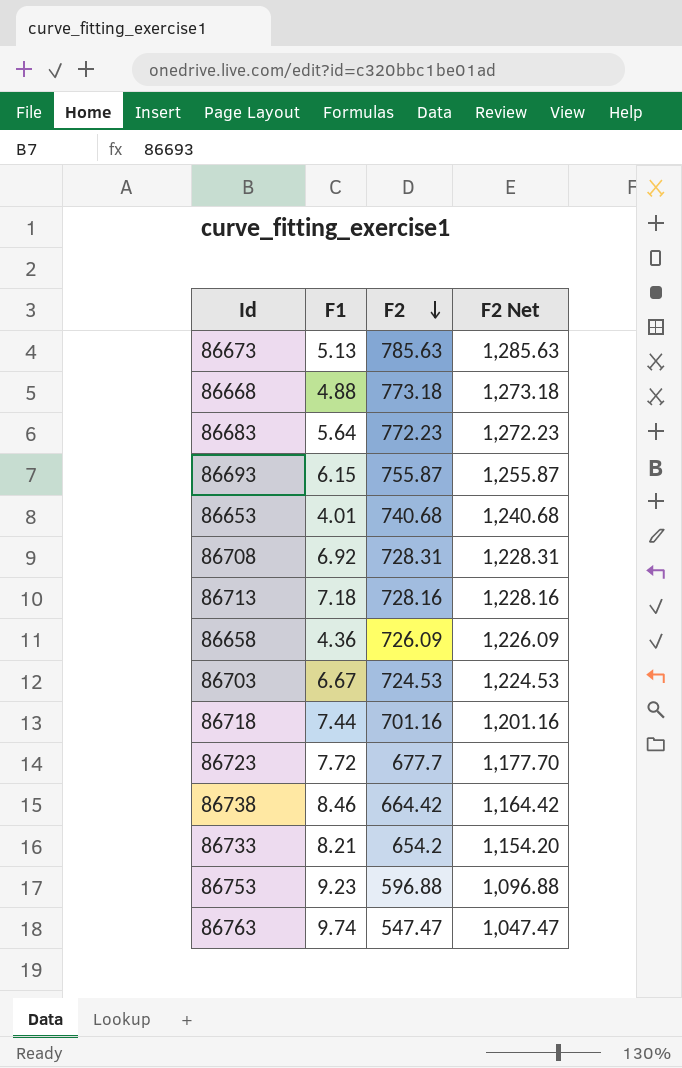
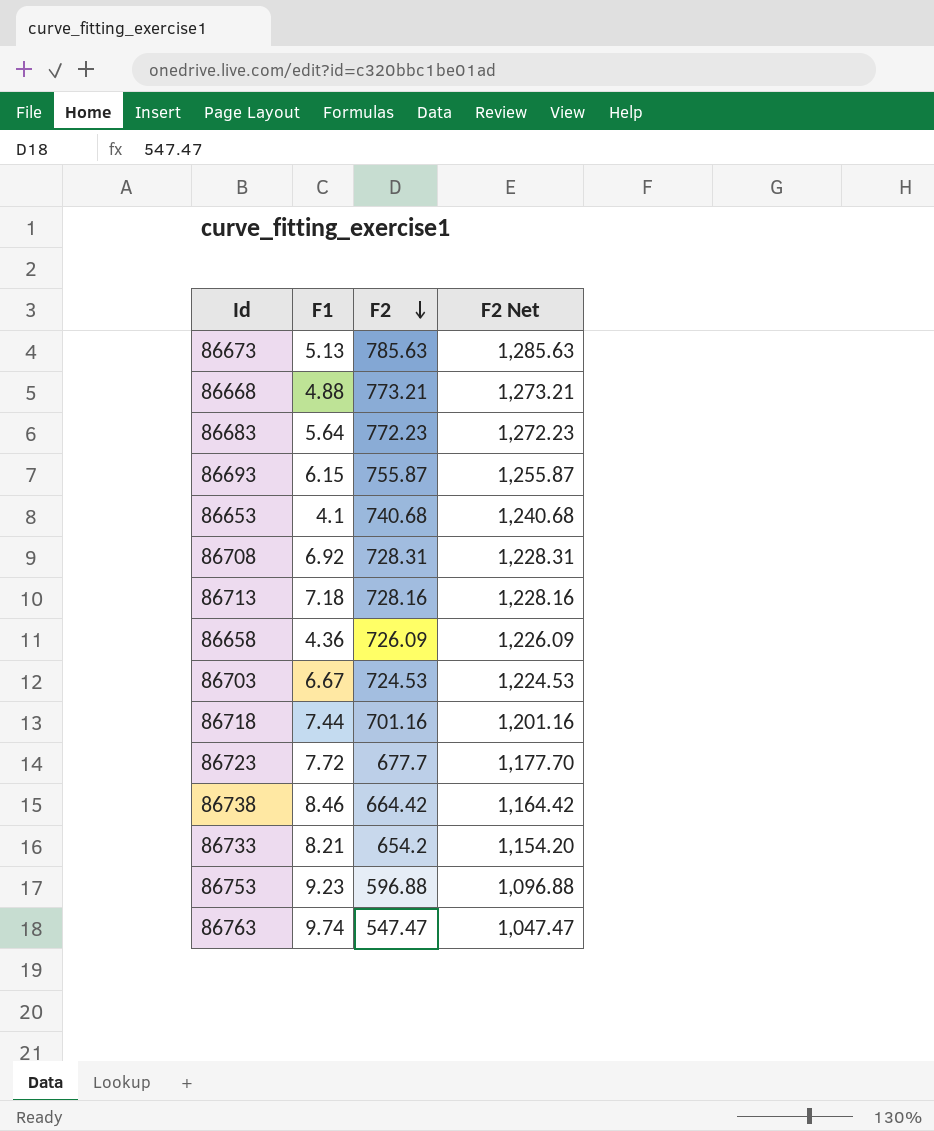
86668 | F2: 773.18 -> 773.21
86668 | F2 Net: 1,273.18 -> 1,273.21
86653 | F1: 4.01 -> 4.1

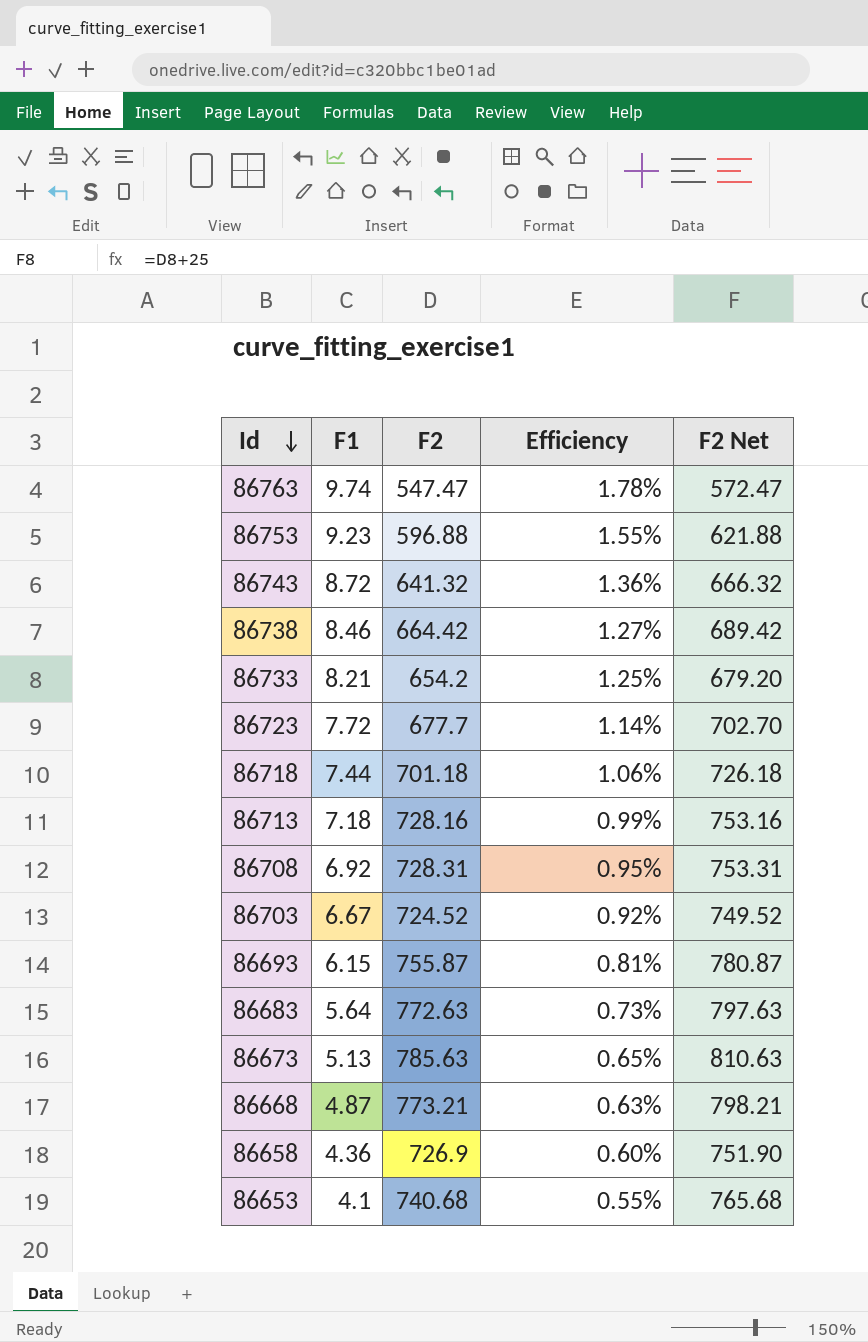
row order: F2 descending -> Id descending
column Efficiency | formula: none -> [F1] / [F2]
column F2 Net | formula: [F2] + 500 -> [F2] + 25
row 86743: none -> 8.72 | 641.32 | 1.36% | 666.32
86718 | F2: 701.16 -> 701.18
86703 | F2: 724.53 -> 724.52
86683 | F2: 772.23 -> 772.63
86668 | F1: 4.88 -> 4.87
86658 | F2: 726.09 -> 726.9

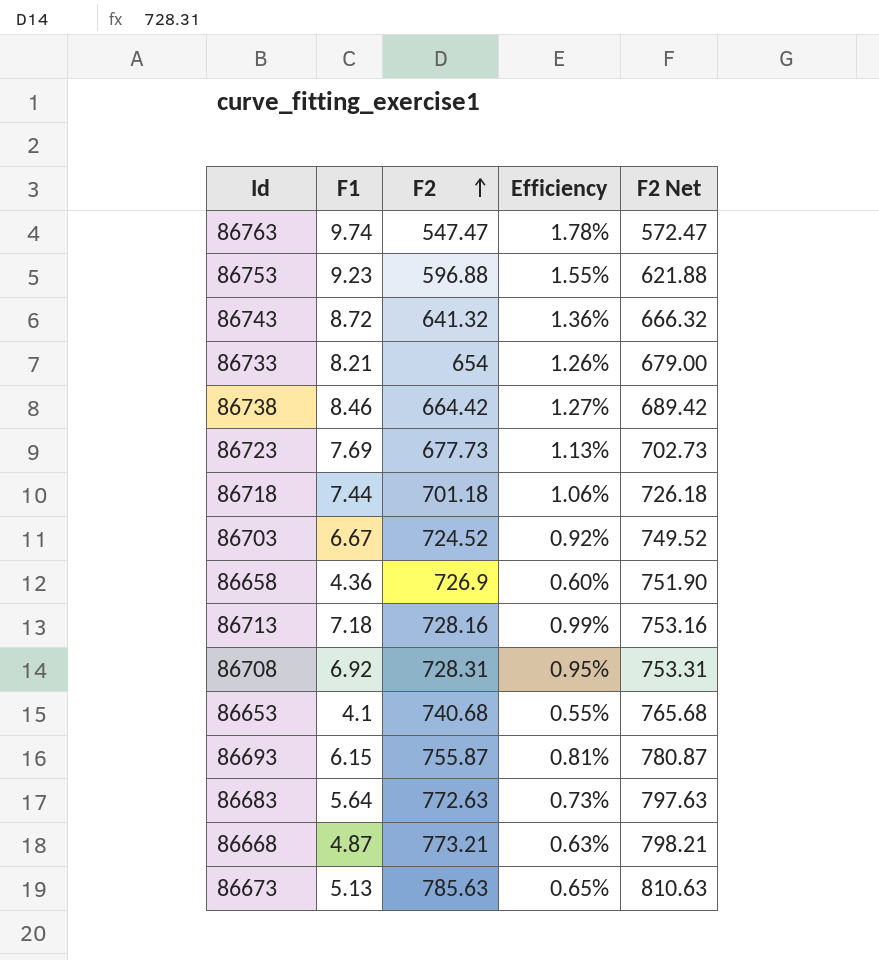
row order: Id descending -> F2 ascending
86733 | F2: 654.2 -> 654
86733 | Efficiency: 1.25% -> 1.26%
86733 | F2 Net: 679.20 -> 679.00
86723 | F1: 7.72 -> 7.69
86723 | F2: 677.7 -> 677.73
86723 | Efficiency: 1.14% -> 1.13%
86723 | F2 Net: 702.70 -> 702.73

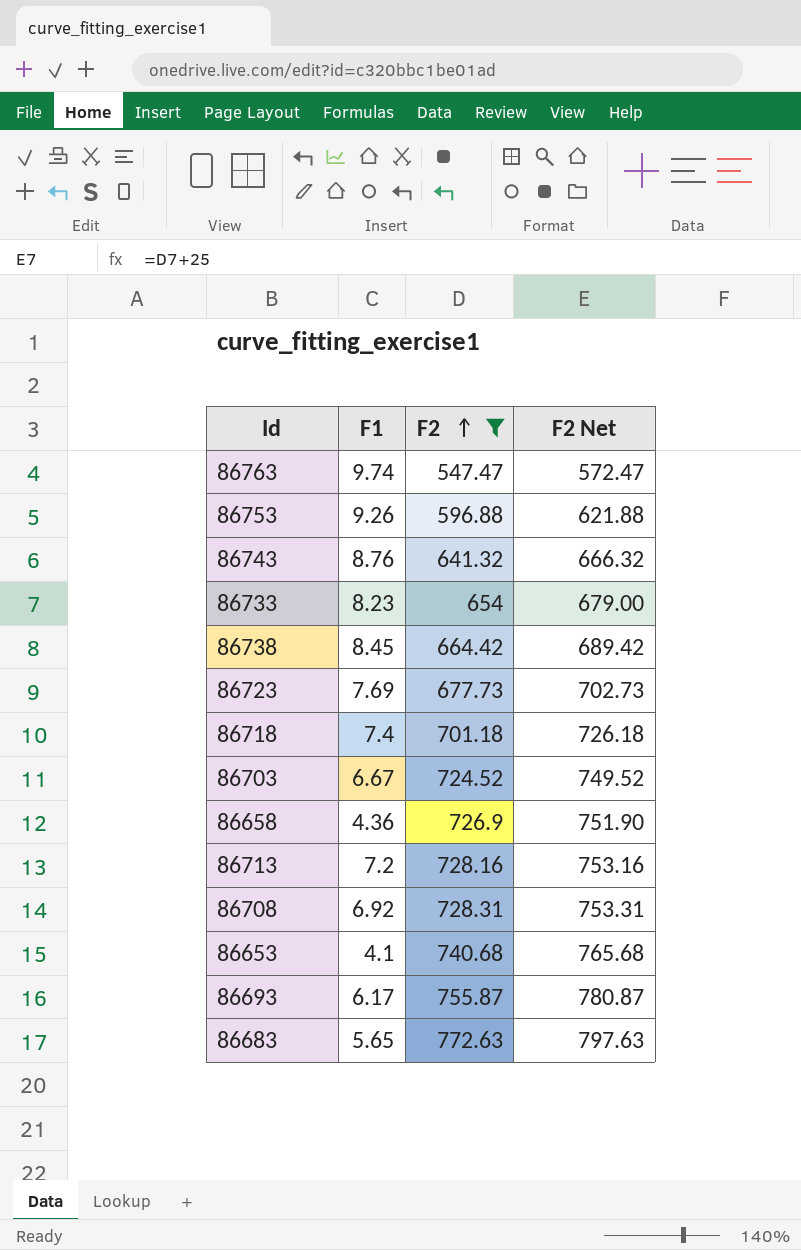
filter: none -> F2 <= 772.63
column Efficiency | formula: [F1] / [F2] -> none
86753 | F1: 9.23 -> 9.26
86743 | F1: 8.72 -> 8.76
86733 | F1: 8.21 -> 8.23
86738 | F1: 8.46 -> 8.45
86718 | F1: 7.44 -> 7.4
86713 | F1: 7.18 -> 7.2
86693 | F1: 6.15 -> 6.17
86683 | F1: 5.64 -> 5.65

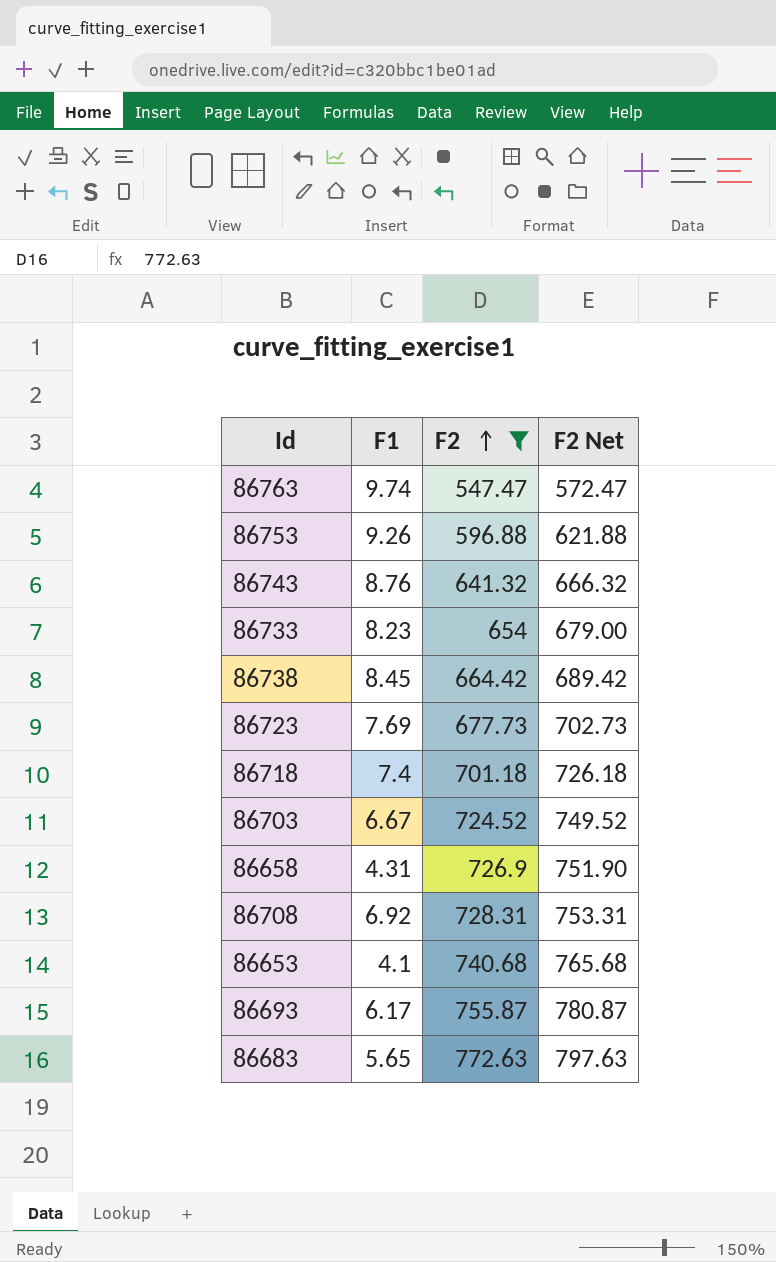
row 86713: 7.2 | 728.16 | 753.16 -> none
86658 | F1: 4.36 -> 4.31

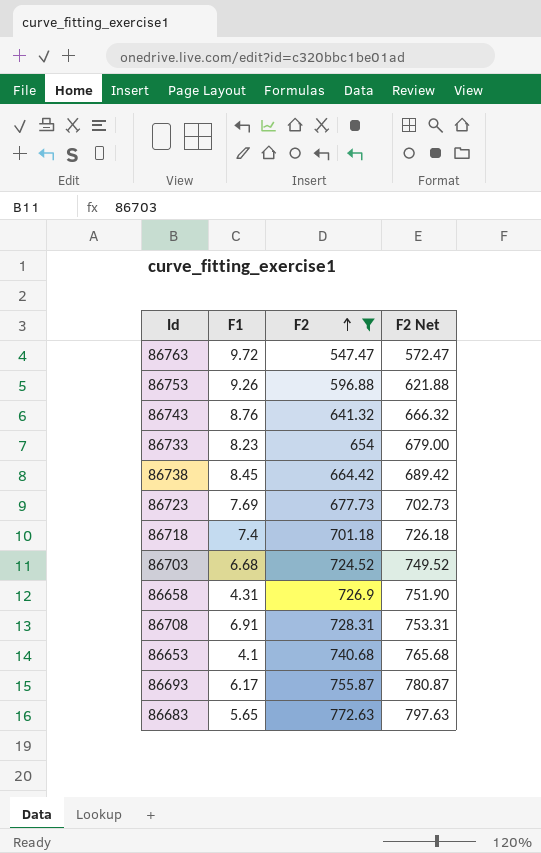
86763 | F1: 9.74 -> 9.72
86703 | F1: 6.67 -> 6.68
86708 | F1: 6.92 -> 6.91

